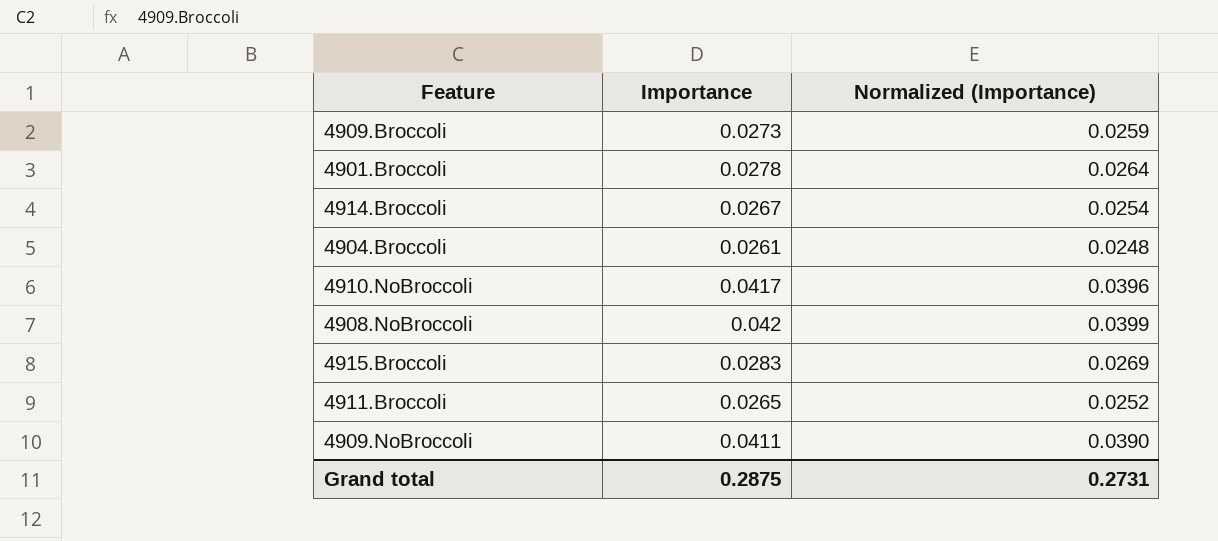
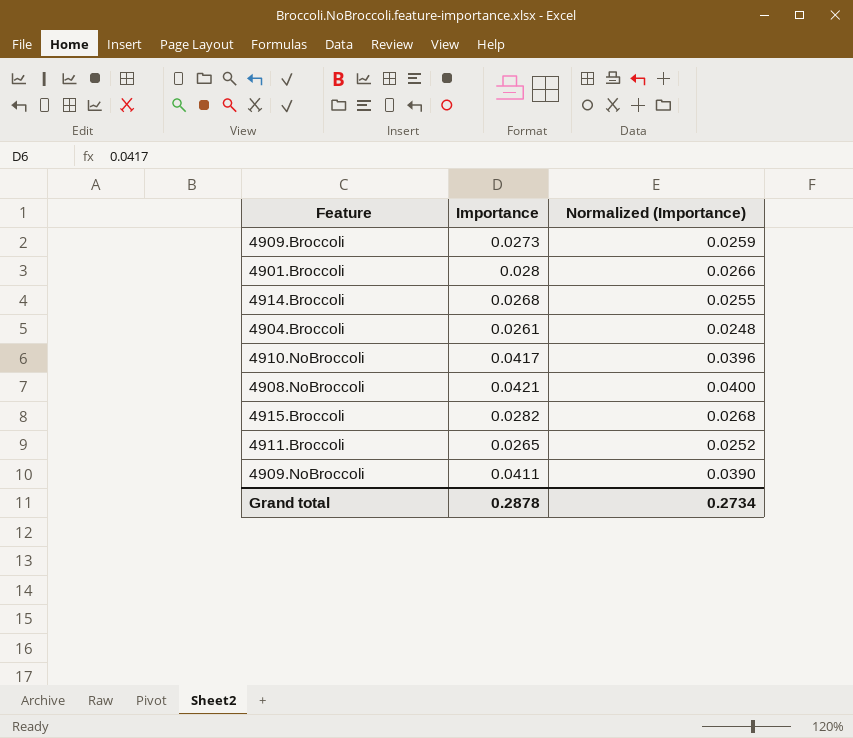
4901.Broccoli | Importance: 0.0278 -> 0.028
4901.Broccoli | Normalized (Importance): 0.0264 -> 0.0266
4914.Broccoli | Importance: 0.0267 -> 0.0268
4914.Broccoli | Normalized (Importance): 0.0254 -> 0.0255
4908.NoBroccoli | Importance: 0.042 -> 0.0421
4908.NoBroccoli | Normalized (Importance): 0.0399 -> 0.0400
4915.Broccoli | Importance: 0.0283 -> 0.0282
4915.Broccoli | Normalized (Importance): 0.0269 -> 0.0268
Grand total | Importance: 0.2875 -> 0.2878
Grand total | Normalized (Importance): 0.2731 -> 0.2734

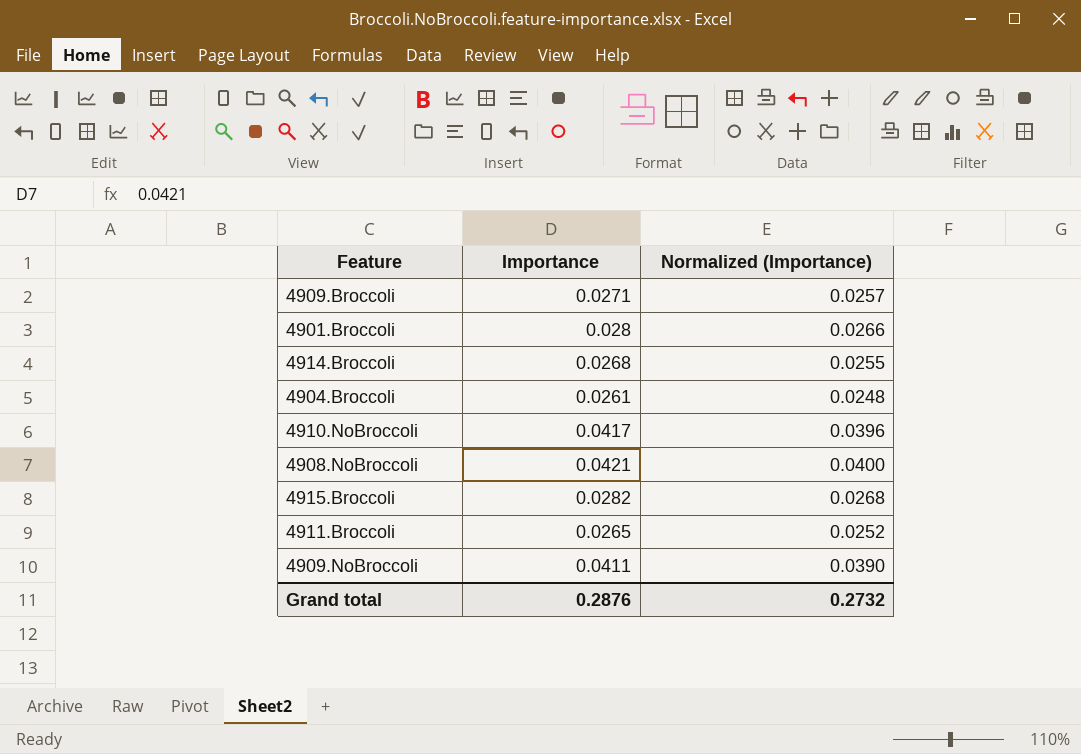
4909.Broccoli | Importance: 0.0273 -> 0.0271
4909.Broccoli | Normalized (Importance): 0.0259 -> 0.0257
Grand total | Importance: 0.2878 -> 0.2876
Grand total | Normalized (Importance): 0.2734 -> 0.2732

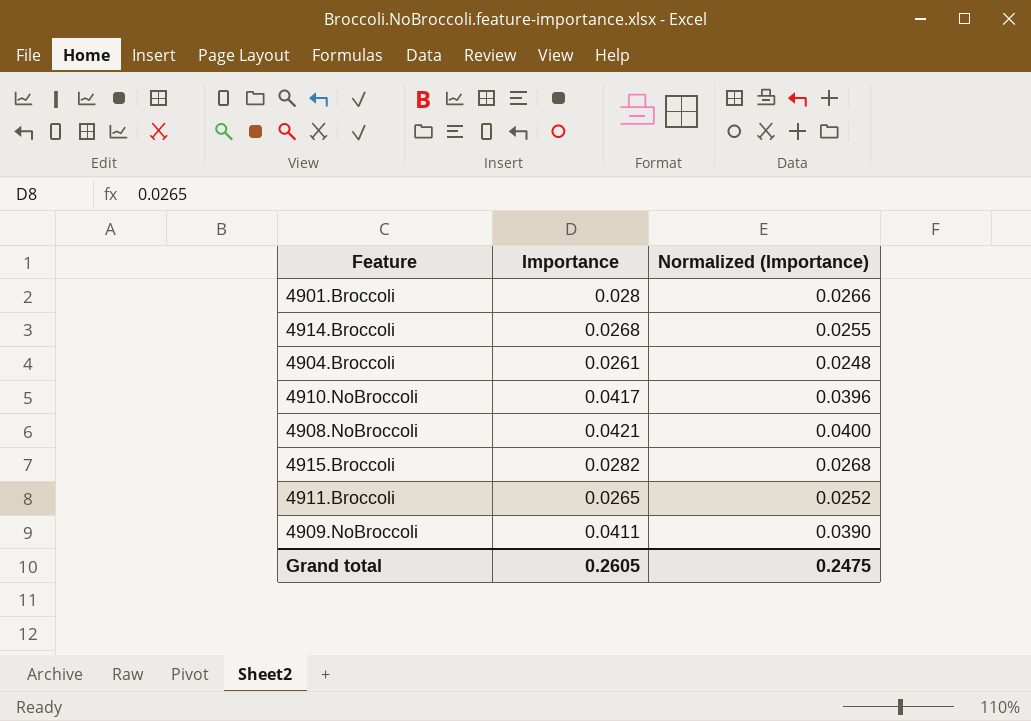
row 4909.Broccoli: 0.0271 | 0.0257 -> none
Grand total | Importance: 0.2876 -> 0.2605
Grand total | Normalized (Importance): 0.2732 -> 0.2475

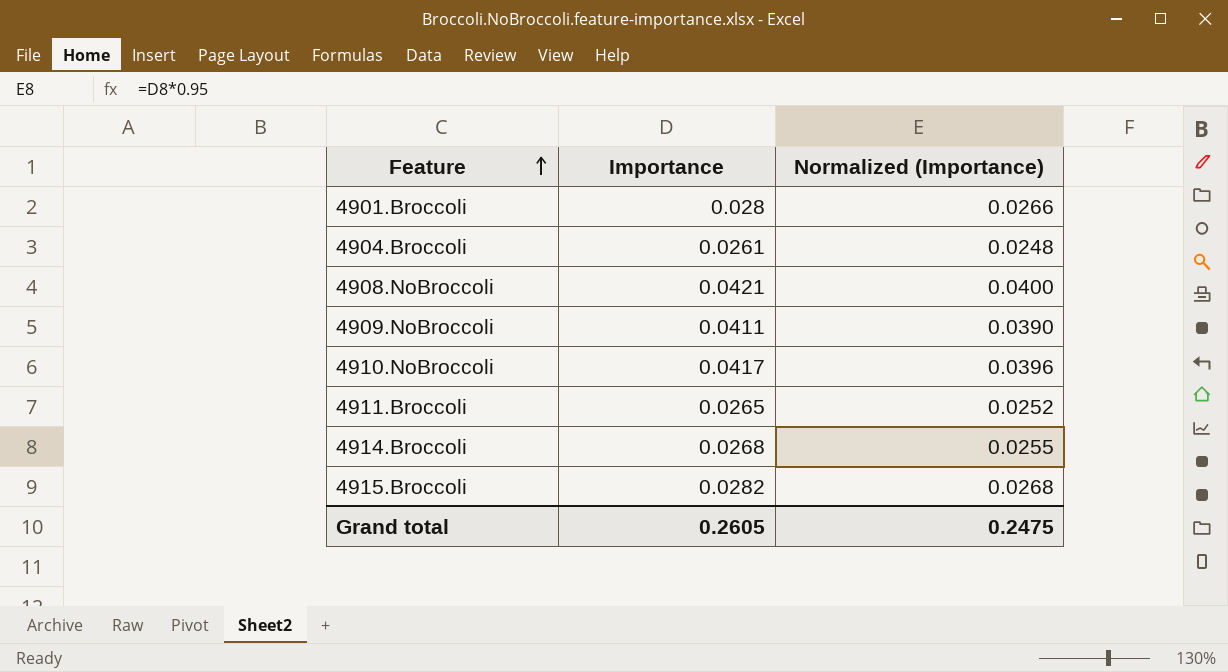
row order: none -> Feature ascending

